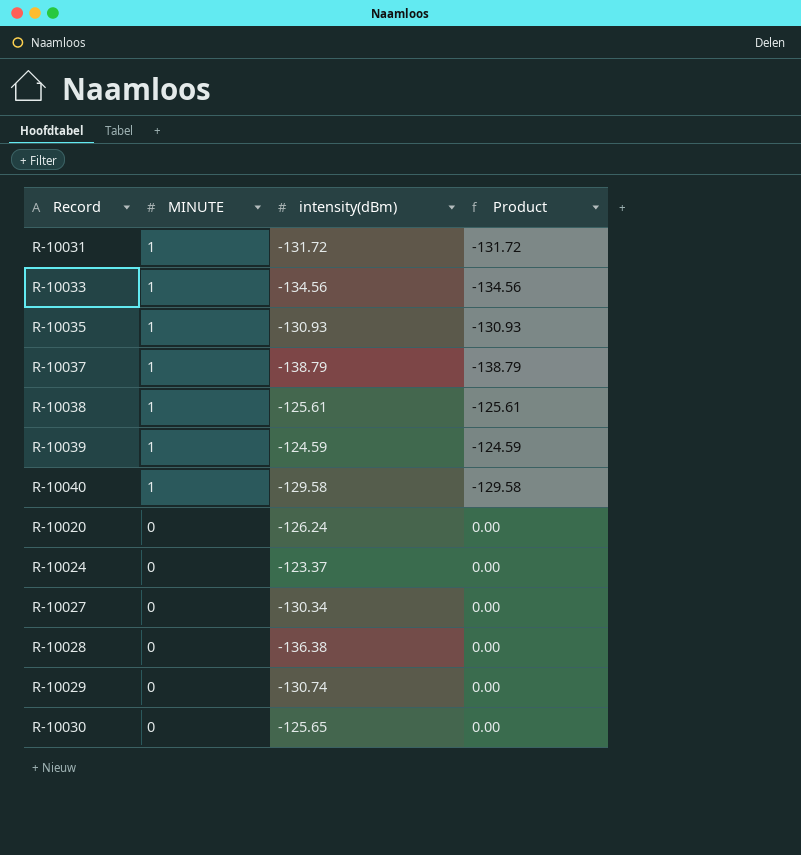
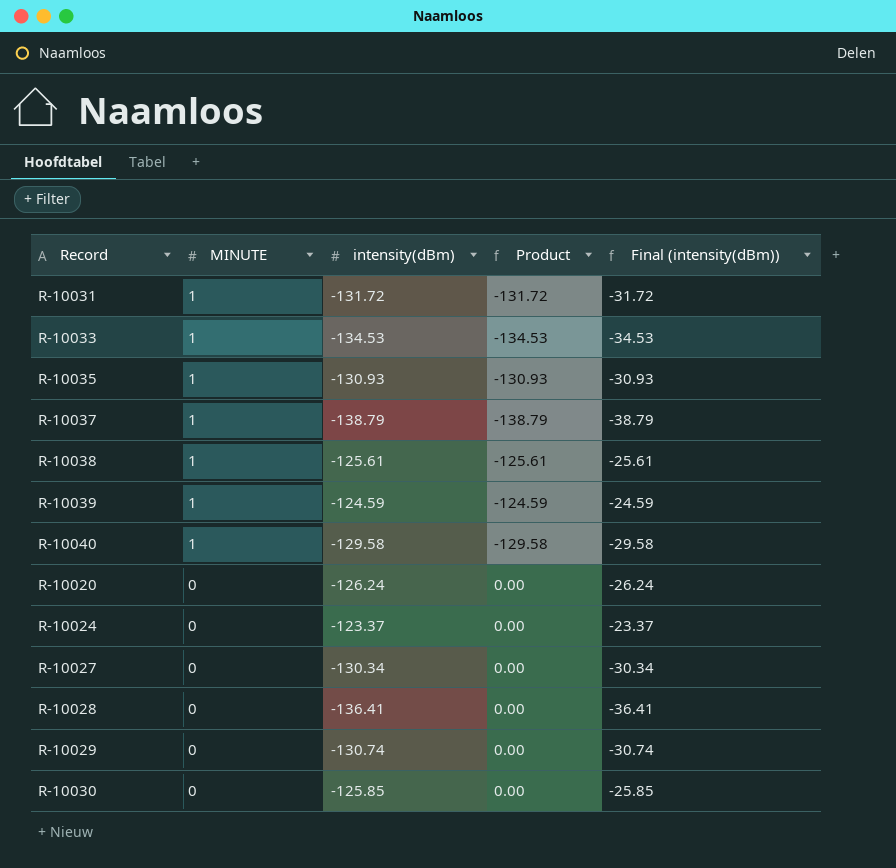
column Final (intensity(dBm)) | formula: none -> [intensity(dBm)] + 100
R-10033 | intensity(dBm): -134.56 -> -134.53
R-10033 | Product: -134.56 -> -134.53
R-10028 | intensity(dBm): -136.38 -> -136.41
R-10030 | intensity(dBm): -125.65 -> -125.85

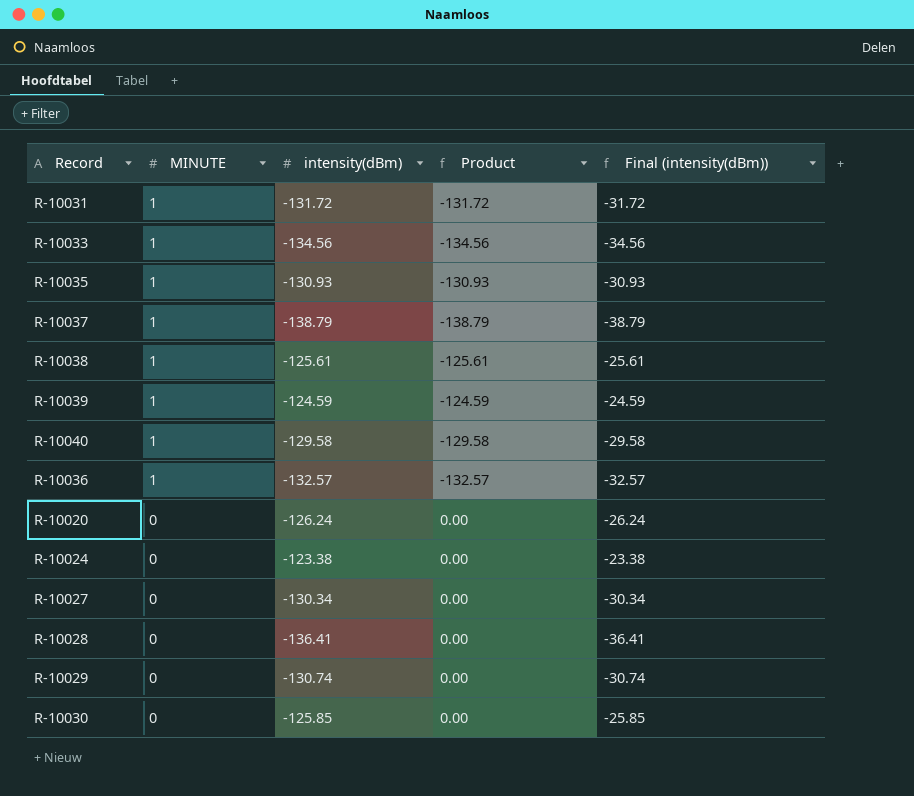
R-10033 | intensity(dBm): -134.53 -> -134.56
R-10033 | Product: -134.53 -> -134.56
R-10033 | Final (intensity(dBm)): -34.53 -> -34.56
row R-10036: none -> 1 | -132.57 | -132.57 | -32.57
R-10024 | intensity(dBm): -123.37 -> -123.38
R-10024 | Final (intensity(dBm)): -23.37 -> -23.38

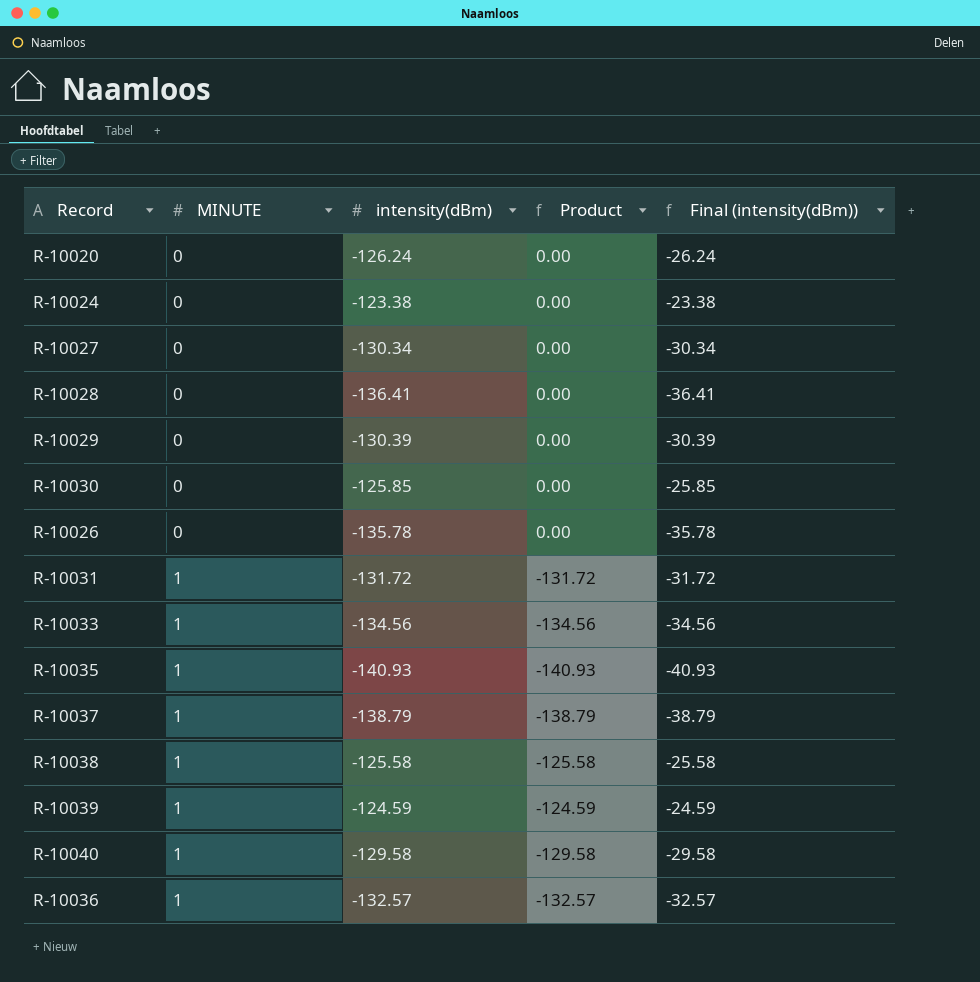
row order: MINUTE descending -> MINUTE ascending
R-10029 | intensity(dBm): -130.74 -> -130.39
R-10029 | Final (intensity(dBm)): -30.74 -> -30.39
row R-10026: none -> 0 | -135.78 | 0.00 | -35.78
R-10035 | intensity(dBm): -130.93 -> -140.93
R-10035 | Product: -130.93 -> -140.93
R-10035 | Final (intensity(dBm)): -30.93 -> -40.93
R-10038 | intensity(dBm): -125.61 -> -125.58
R-10038 | Product: -125.61 -> -125.58
R-10038 | Final (intensity(dBm)): -25.61 -> -25.58

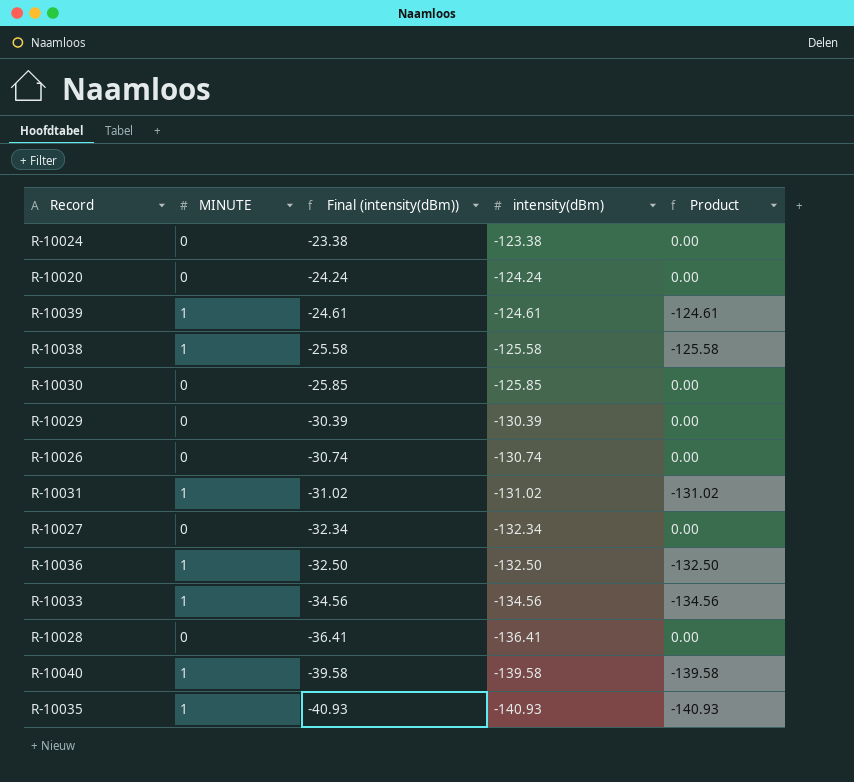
row order: MINUTE ascending -> Final (intensity(dBm)) descending
column Final (intensity(dBm)) | position: 5 -> 3
row R-10037: 1 | -138.79 | -138.79 | -38.79 -> none
R-10020 | Final (intensity(dBm)): -26.24 -> -24.24
R-10020 | intensity(dBm): -126.24 -> -124.24
R-10039 | Final (intensity(dBm)): -24.59 -> -24.61
R-10039 | intensity(dBm): -124.59 -> -124.61
R-10039 | Product: -124.59 -> -124.61
R-10026 | Final (intensity(dBm)): -35.78 -> -30.74
R-10026 | intensity(dBm): -135.78 -> -130.74
R-10031 | Final (intensity(dBm)): -31.72 -> -31.02
R-10031 | intensity(dBm): -131.72 -> -131.02
R-10031 | Product: -131.72 -> -131.02
R-10027 | Final (intensity(dBm)): -30.34 -> -32.34
R-10027 | intensity(dBm): -130.34 -> -132.34
R-10036 | Final (intensity(dBm)): -32.57 -> -32.50
R-10036 | intensity(dBm): -132.57 -> -132.50
R-10036 | Product: -132.57 -> -132.50
R-10040 | Final (intensity(dBm)): -29.58 -> -39.58
R-10040 | intensity(dBm): -129.58 -> -139.58
R-10040 | Product: -129.58 -> -139.58

